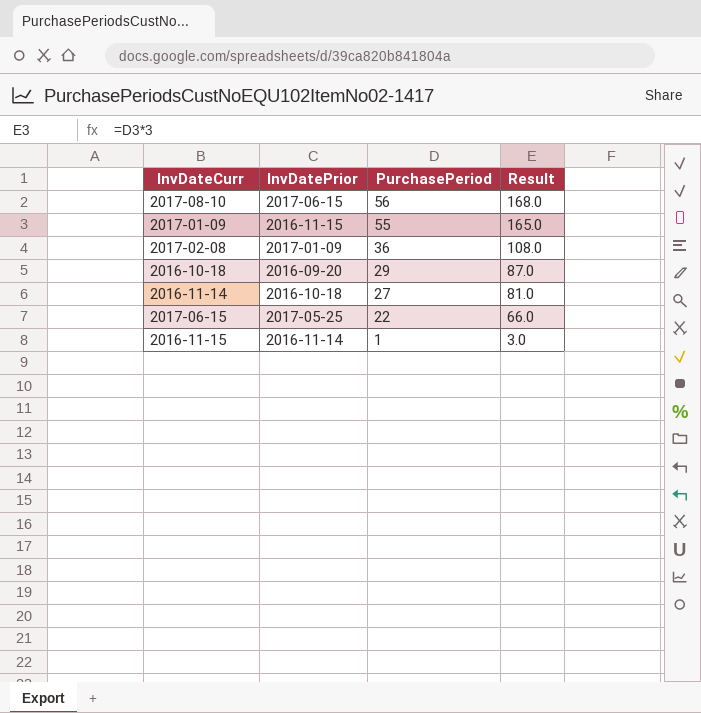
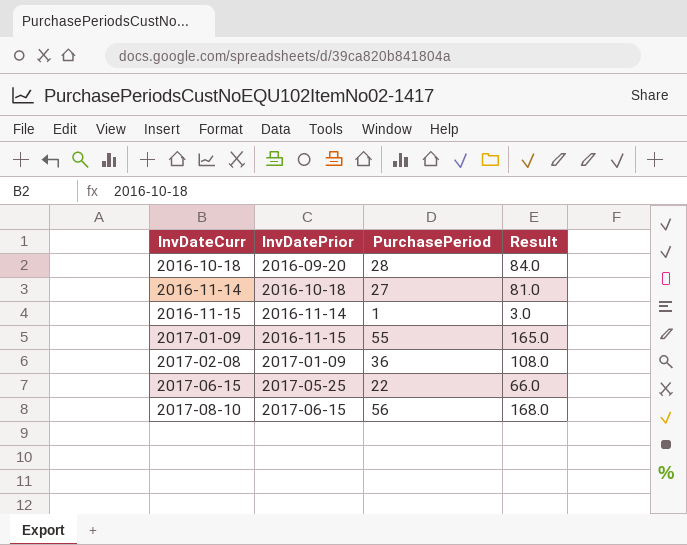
row order: PurchasePeriod descending -> InvDateCurr ascending
2016-10-18 | PurchasePeriod: 29 -> 28
2016-10-18 | Result: 87.0 -> 84.0

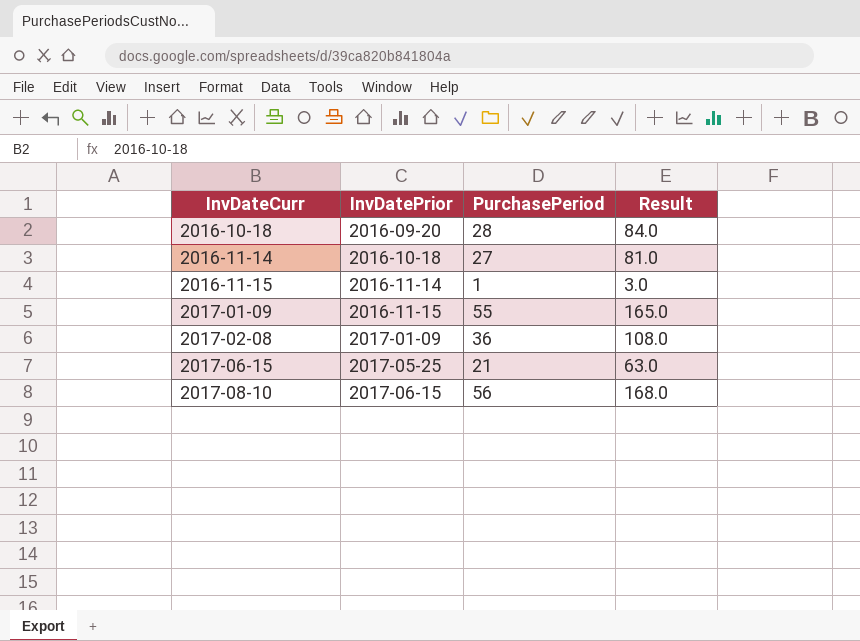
2017-06-15 | PurchasePeriod: 22 -> 21
2017-06-15 | Result: 66.0 -> 63.0

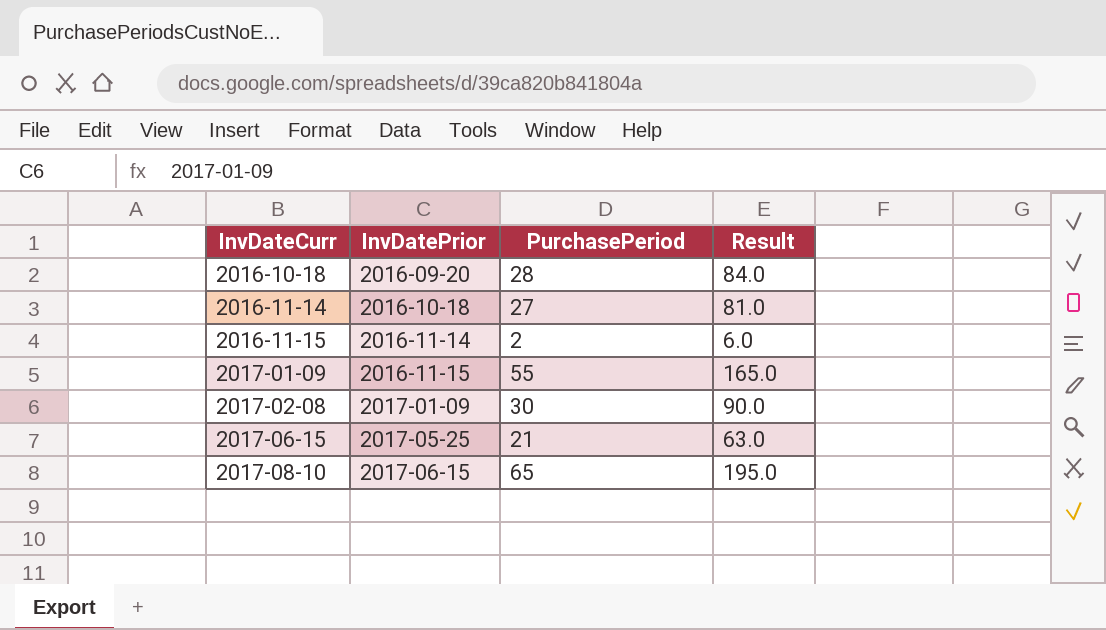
2016-11-15 | PurchasePeriod: 1 -> 2
2016-11-15 | Result: 3.0 -> 6.0
2017-02-08 | PurchasePeriod: 36 -> 30
2017-02-08 | Result: 108.0 -> 90.0
2017-08-10 | PurchasePeriod: 56 -> 65
2017-08-10 | Result: 168.0 -> 195.0

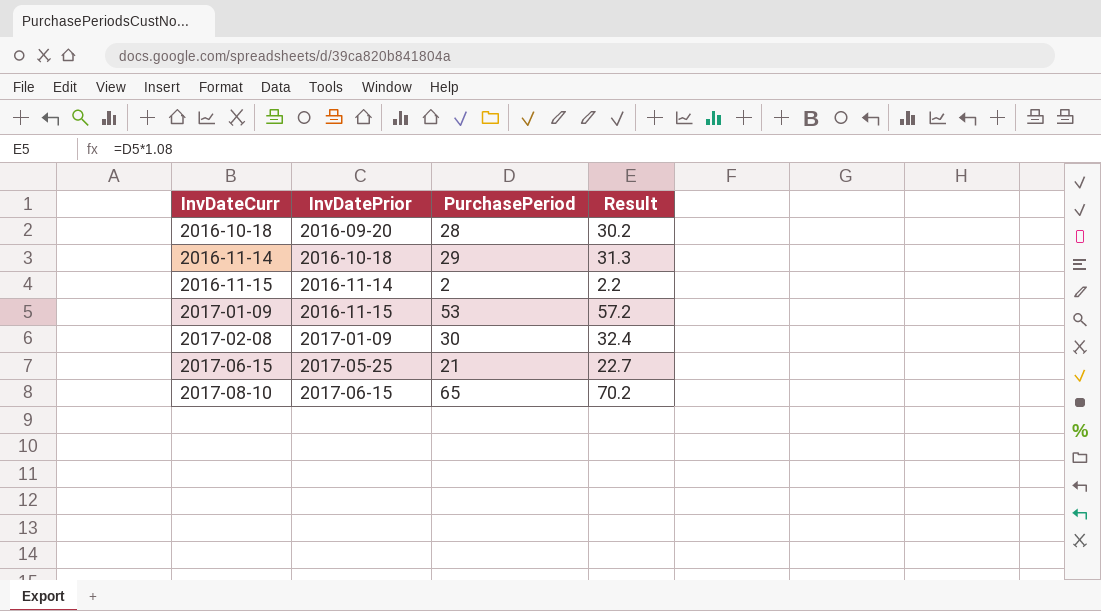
column Result | formula: [PurchasePeriod] * 3 -> [PurchasePeriod] * 1.08
2016-11-14 | PurchasePeriod: 27 -> 29
2017-01-09 | PurchasePeriod: 55 -> 53

